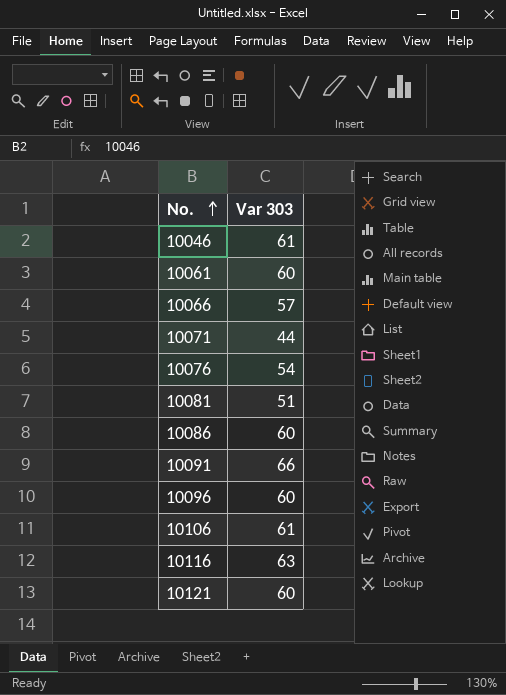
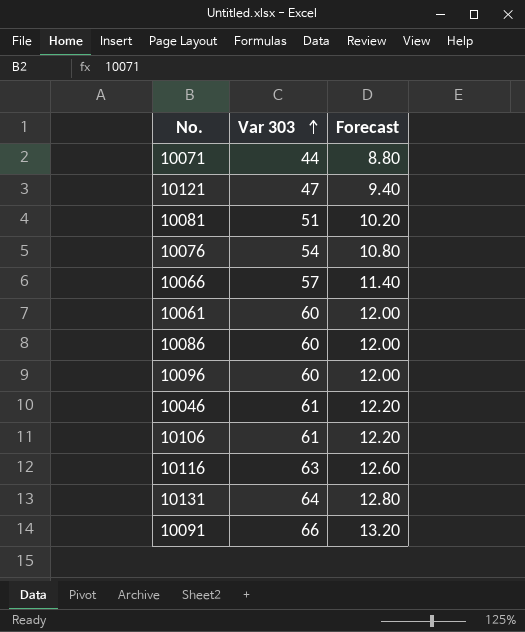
row order: No. ascending -> Var 303 ascending
column Forecast | formula: none -> [Var 303] * 0.2
10121 | Var 303: 60 -> 47
row 10131: none -> 64 | 12.80

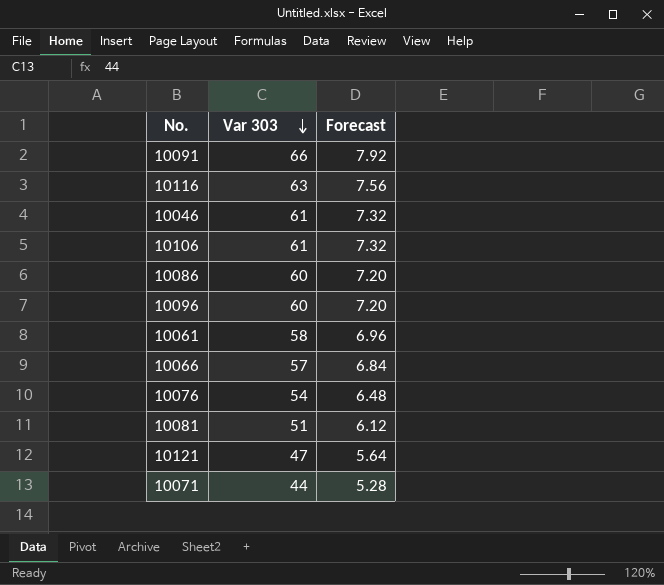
row order: Var 303 ascending -> Var 303 descending
column Forecast | formula: [Var 303] * 0.2 -> [Var 303] * 0.12
row 10131: 64 | 12.80 -> none
10061 | Var 303: 60 -> 58

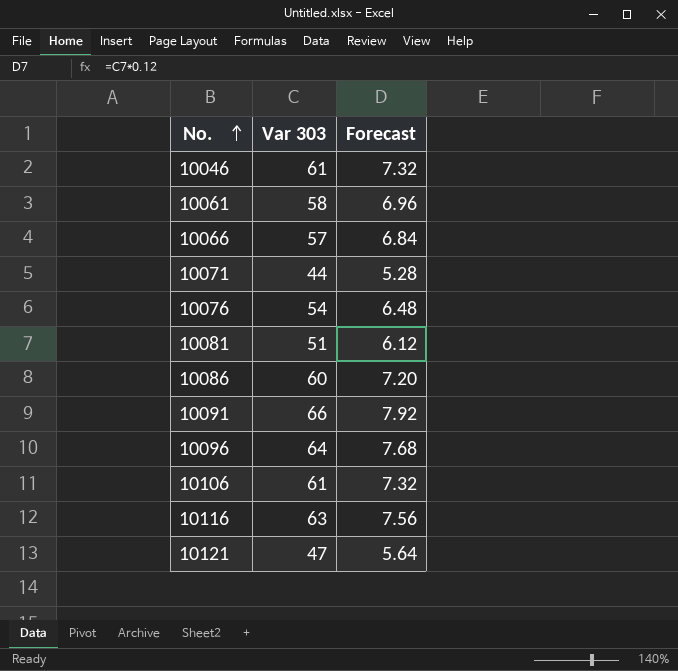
row order: Var 303 descending -> No. ascending
10096 | Var 303: 60 -> 64
10096 | Forecast: 7.20 -> 7.68

